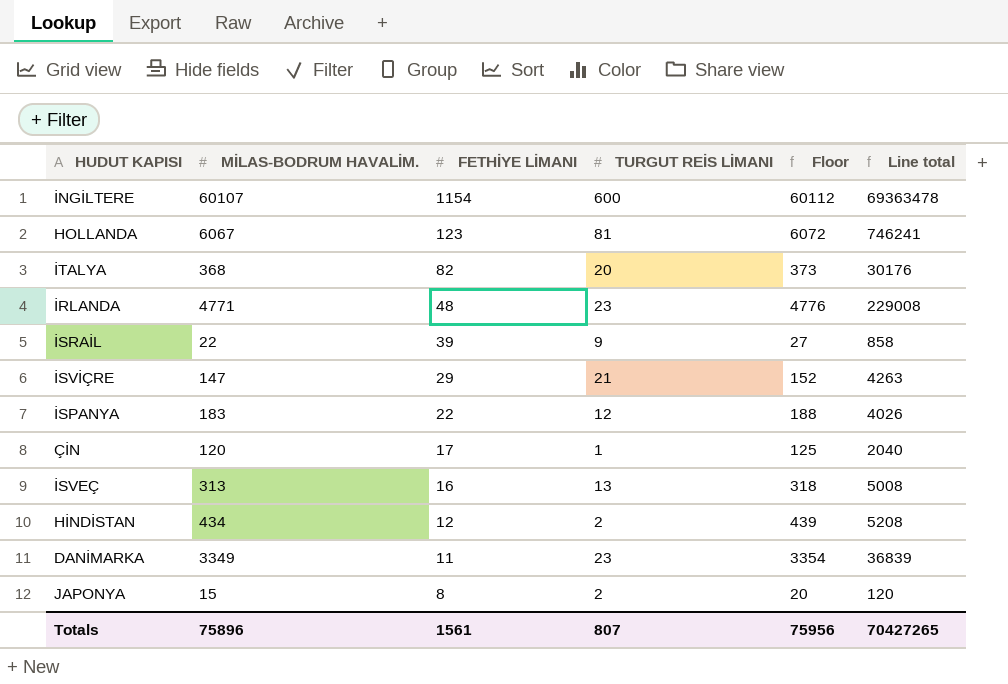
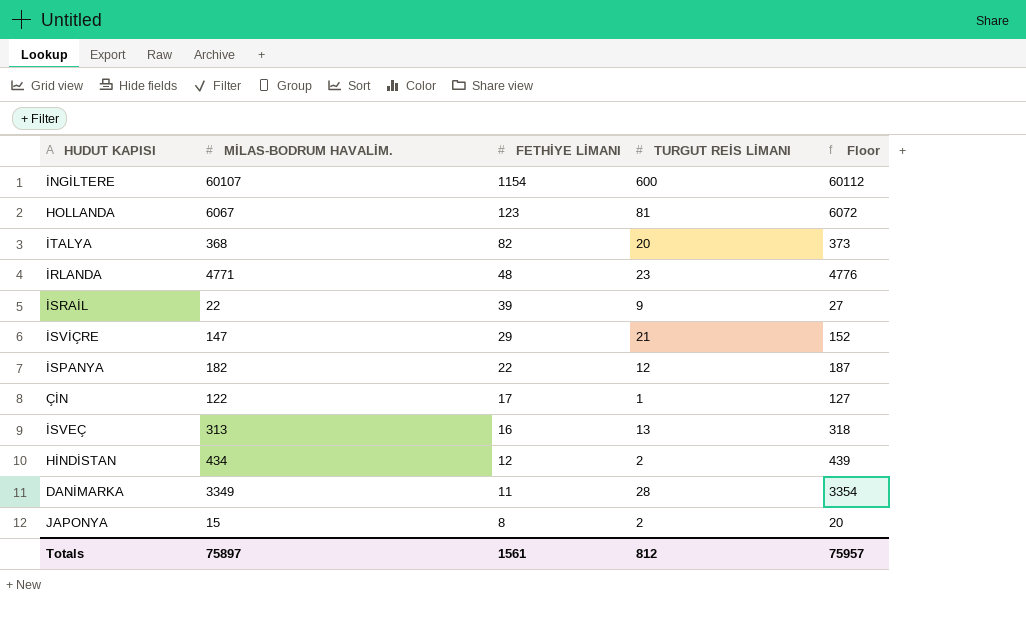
column Line total | formula: [MİLAS-BODRUM HAVALİM.] * [FETHİYE LİMANI] -> none
İSPANYA | MİLAS-BODRUM HAVALİM.: 183 -> 182
İSPANYA | Floor: 188 -> 187
ÇİN | MİLAS-BODRUM HAVALİM.: 120 -> 122
ÇİN | Floor: 125 -> 127
DANİMARKA | TURGUT REİS LİMANI: 23 -> 28
Totals | MİLAS-BODRUM HAVALİM.: 75896 -> 75897
Totals | TURGUT REİS LİMANI: 807 -> 812
Totals | Floor: 75956 -> 75957

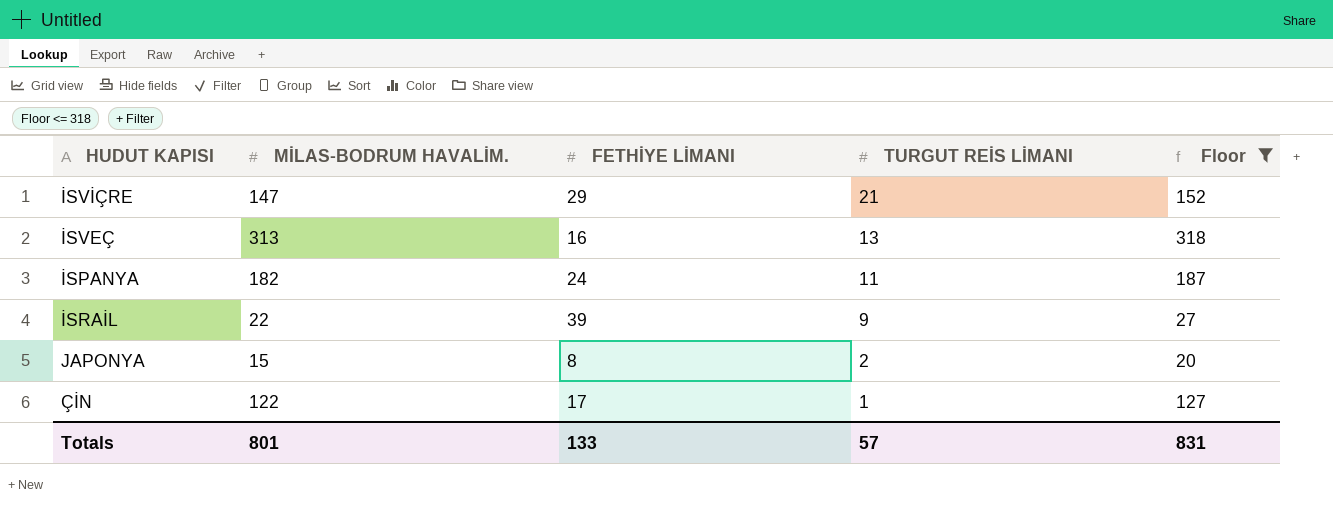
filter: none -> Floor <= 318
row order: FETHİYE LİMANI descending -> TURGUT REİS LİMANI descending
İSPANYA | FETHİYE LİMANI: 22 -> 24
İSPANYA | TURGUT REİS LİMANI: 12 -> 11
Totals | MİLAS-BODRUM HAVALİM.: 75897 -> 801
Totals | FETHİYE LİMANI: 1561 -> 133
Totals | TURGUT REİS LİMANI: 812 -> 57
Totals | Floor: 75957 -> 831

